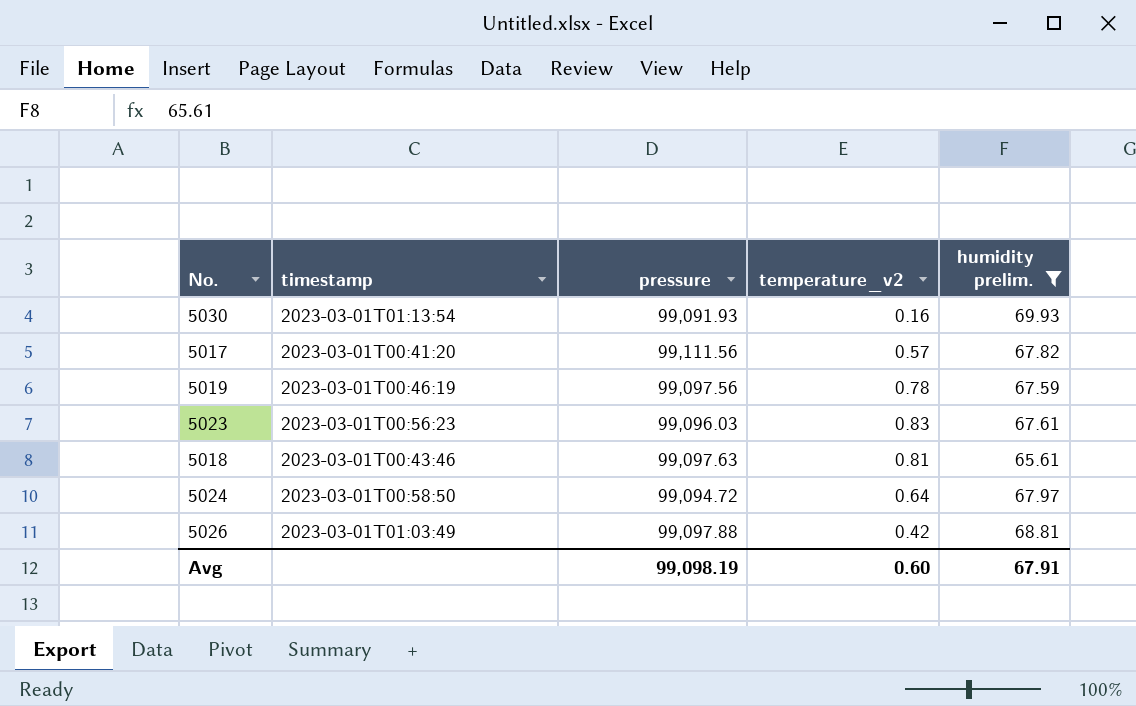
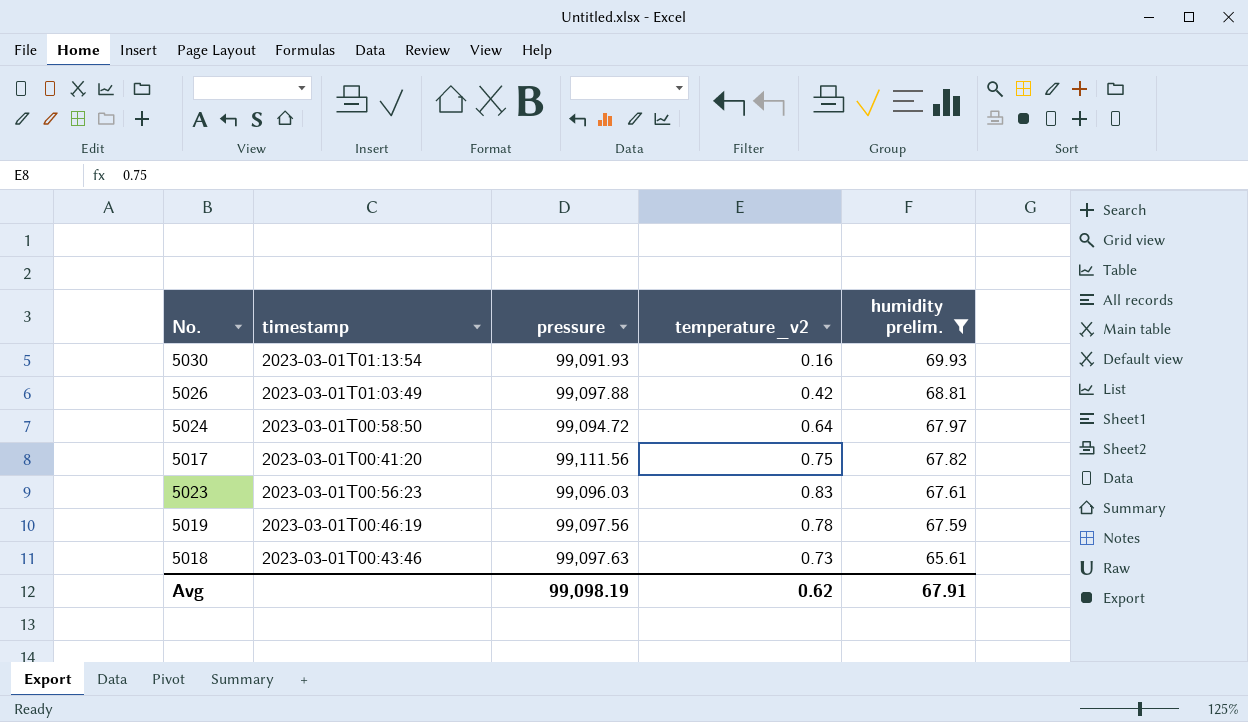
row order: none -> humidity prelim. descending
5017 | temperature_v2: 0.57 -> 0.75
5018 | temperature_v2: 0.81 -> 0.73
Avg | temperature_v2: 0.60 -> 0.62

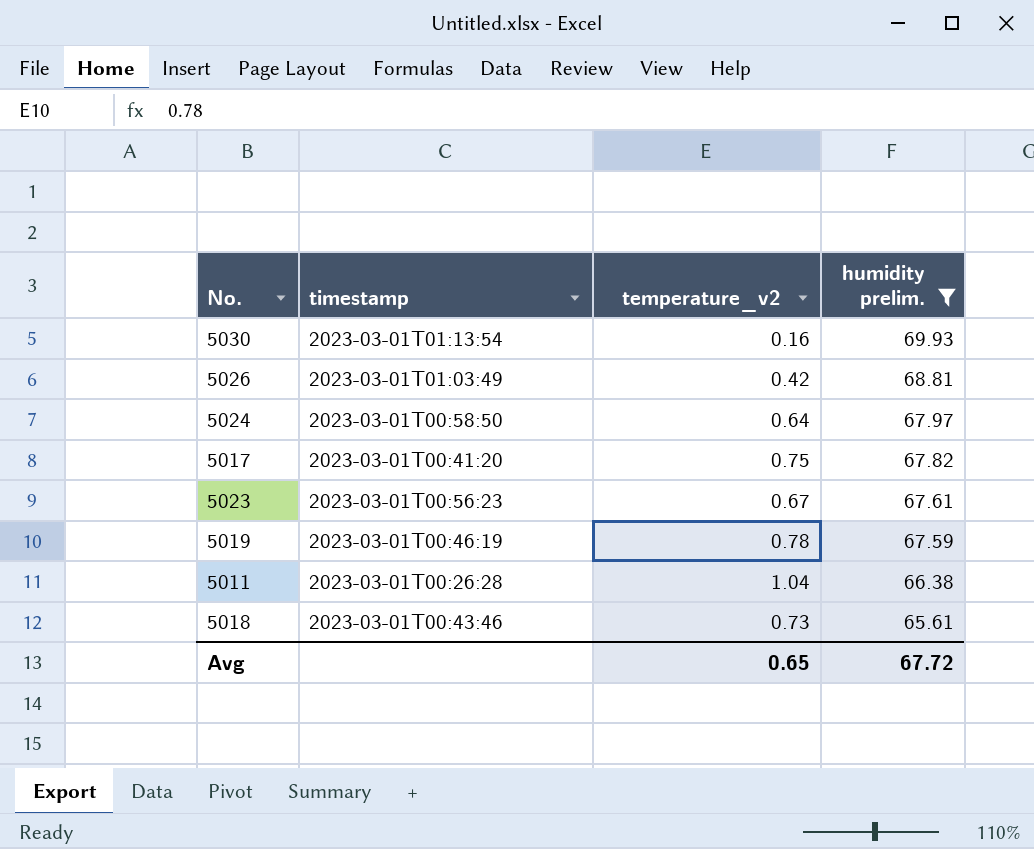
column pressure | position: 3 -> none
5023 | temperature_v2: 0.83 -> 0.67
row 5011: none -> 2023-03-01T00:26:28 | 1.04 | 66.38
Avg | temperature_v2: 0.62 -> 0.65
Avg | humidity prelim.: 67.91 -> 67.72

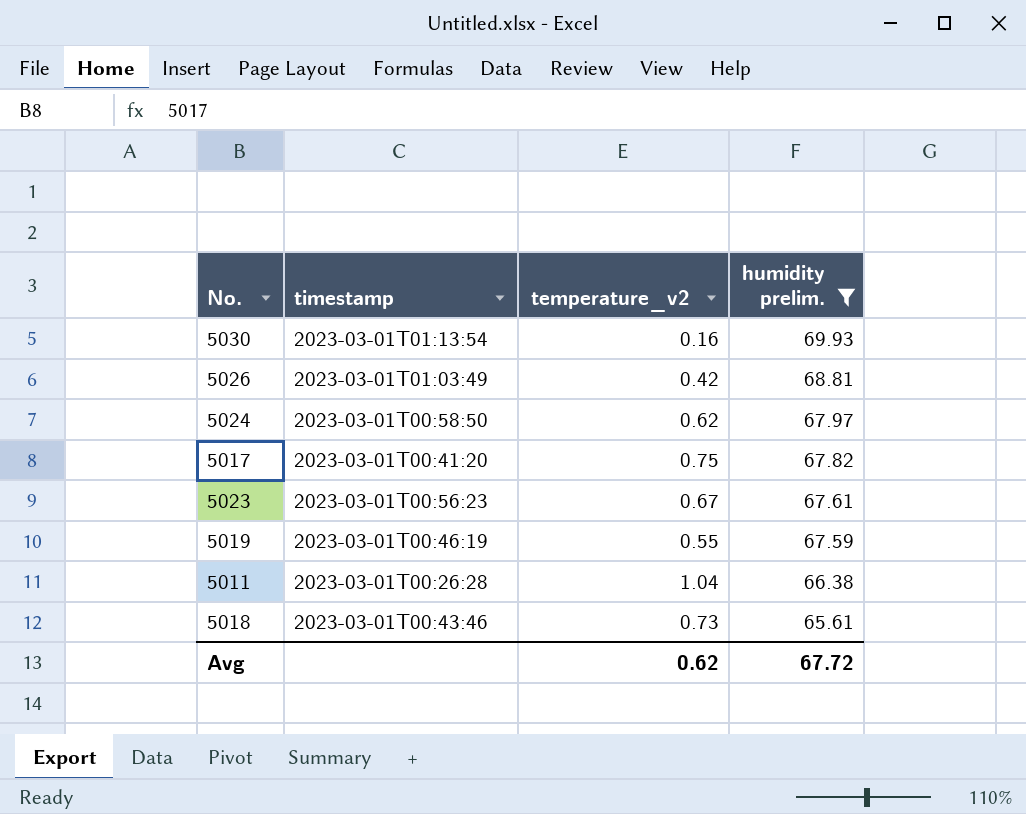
5024 | temperature_v2: 0.64 -> 0.62
5019 | temperature_v2: 0.78 -> 0.55
Avg | temperature_v2: 0.65 -> 0.62

